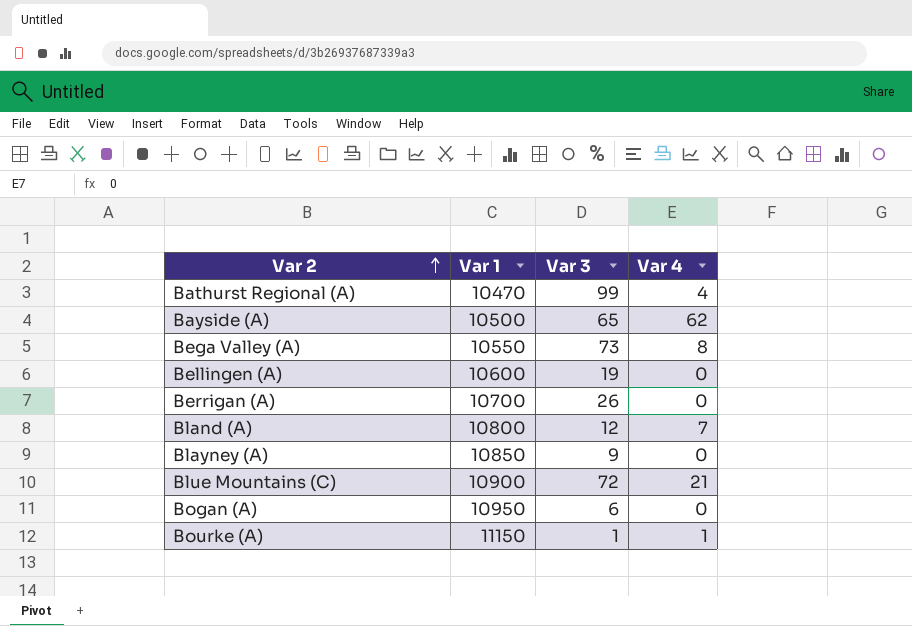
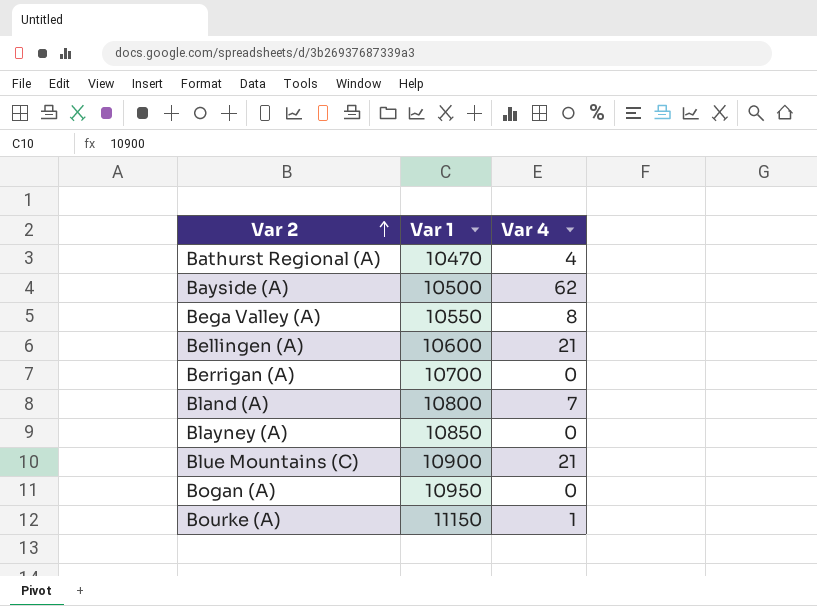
column Var 3 | position: 3 -> none
Bellingen (A) | Var 4: 0 -> 21

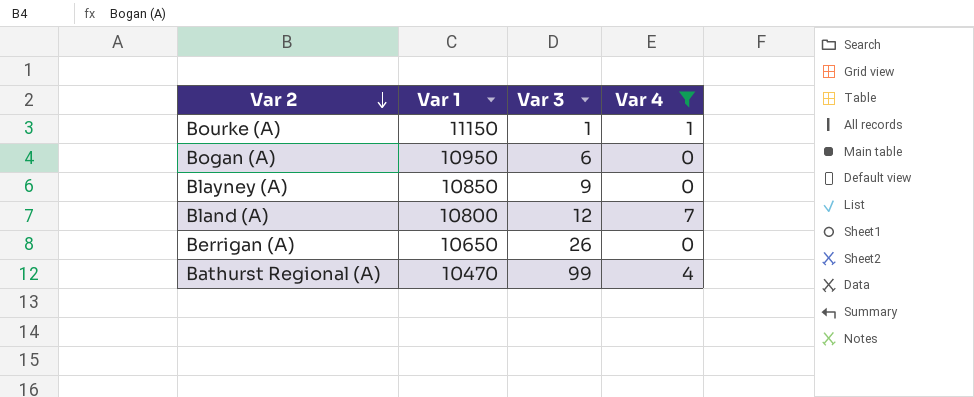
filter: none -> Var 4 <= 7
row order: Var 2 ascending -> Var 2 descending
column Var 3 | position: none -> 3
Berrigan (A) | Var 1: 10700 -> 10650

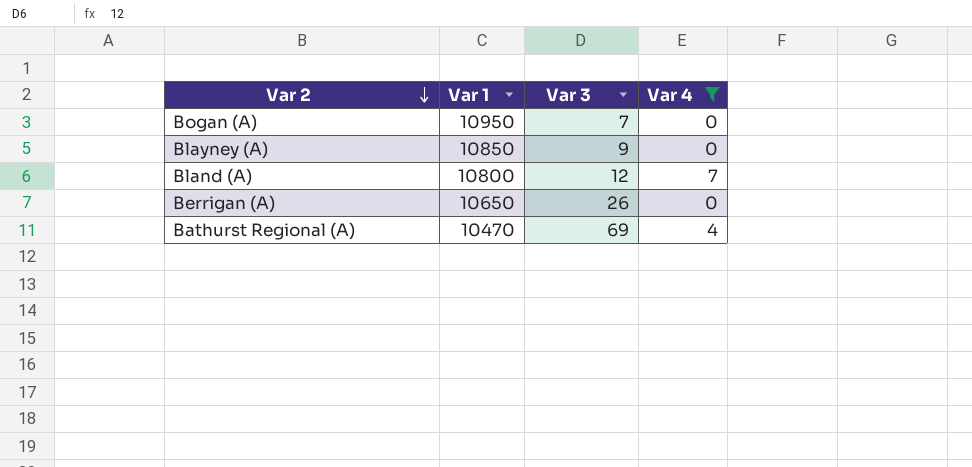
row Bourke (A): 11150 | 1 | 1 -> none
Bogan (A) | Var 3: 6 -> 7
Bathurst Regional (A) | Var 3: 99 -> 69

